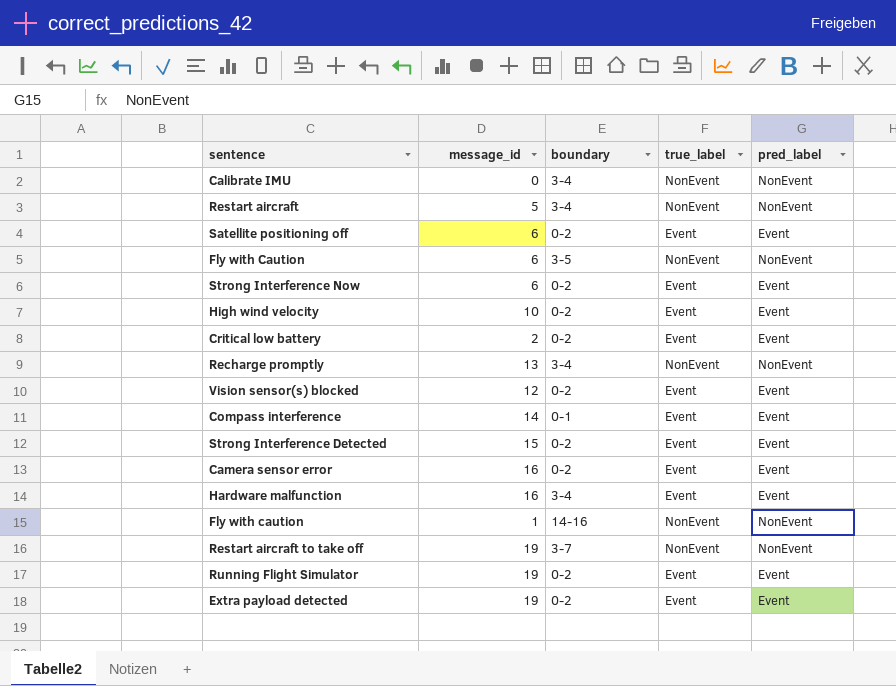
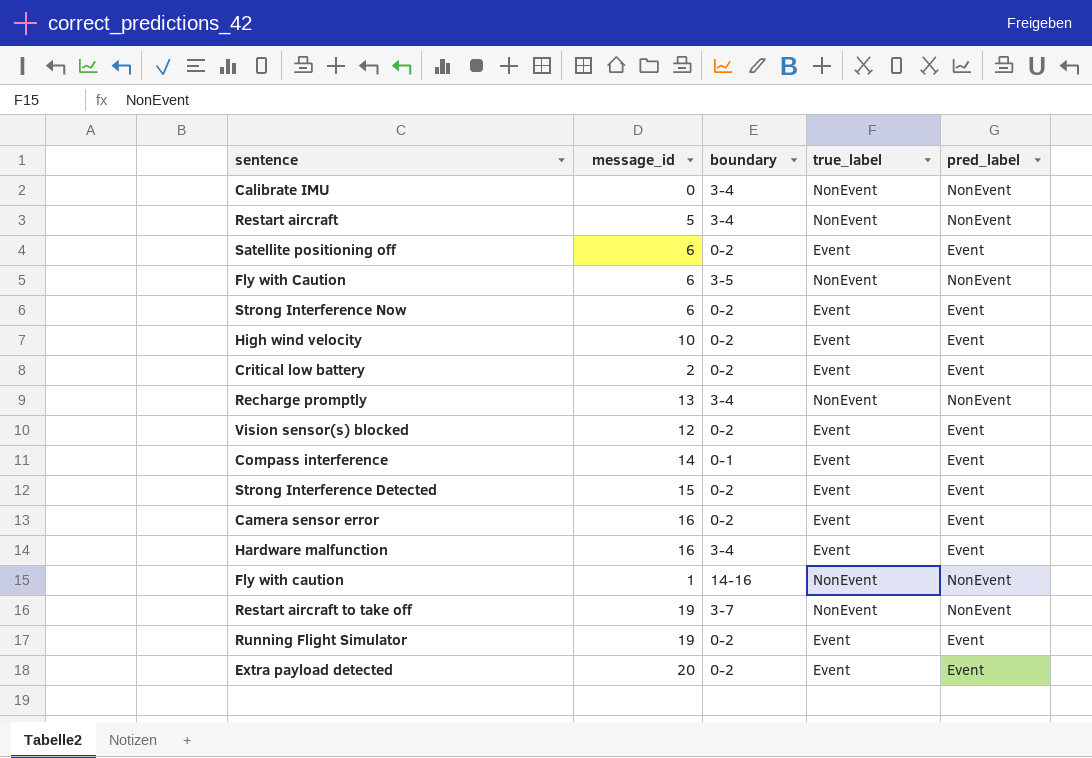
Extra payload detected | message_id: 19 -> 20

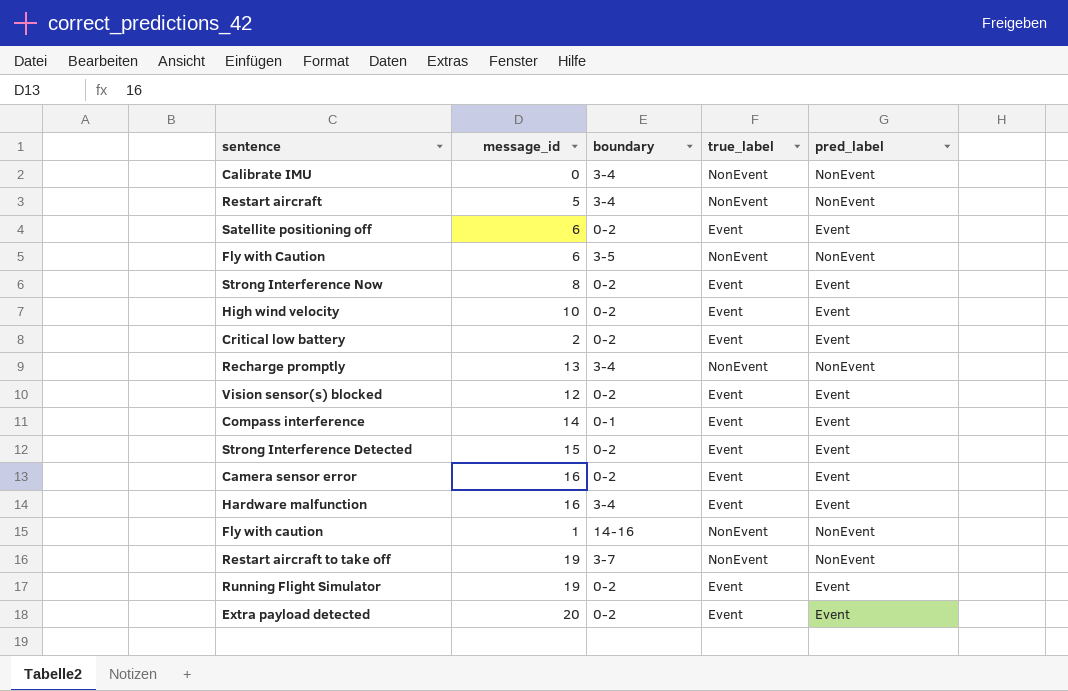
Strong Interference Now | message_id: 6 -> 8

